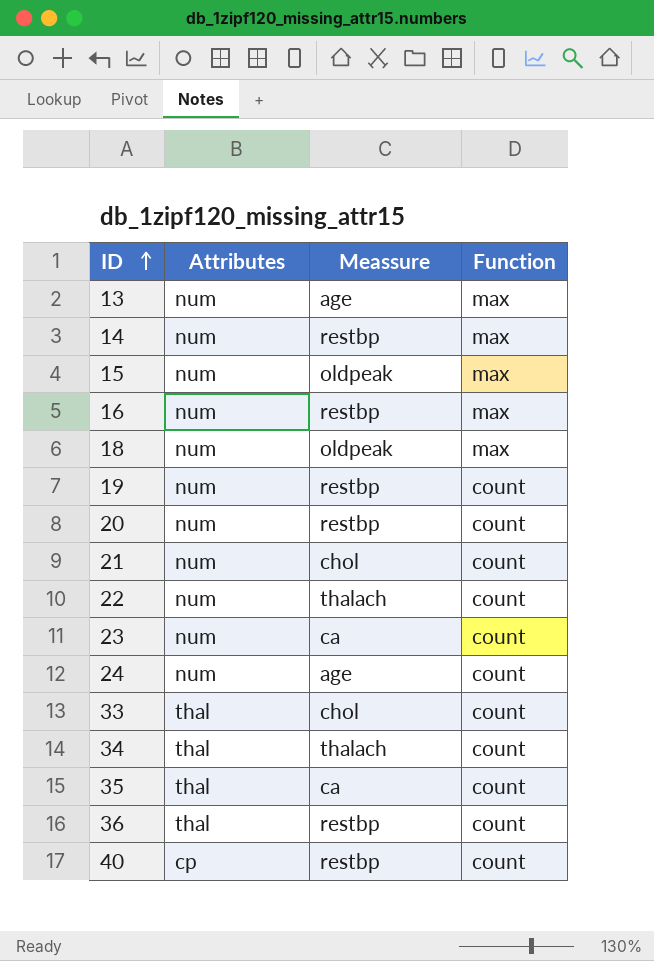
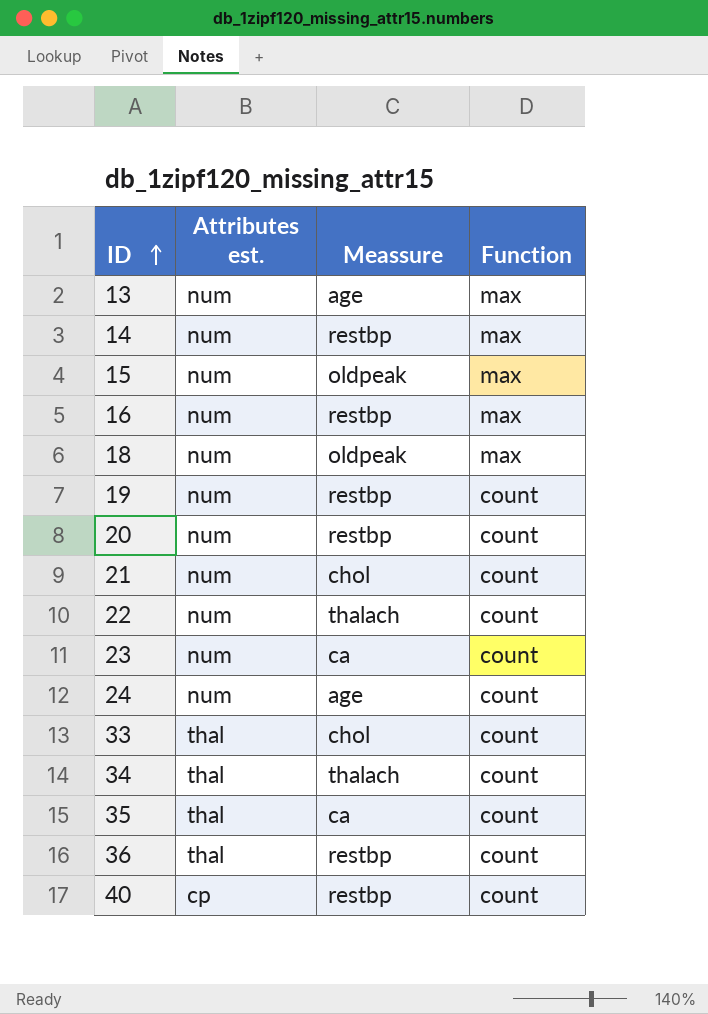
column name: Attributes -> Attributes est.

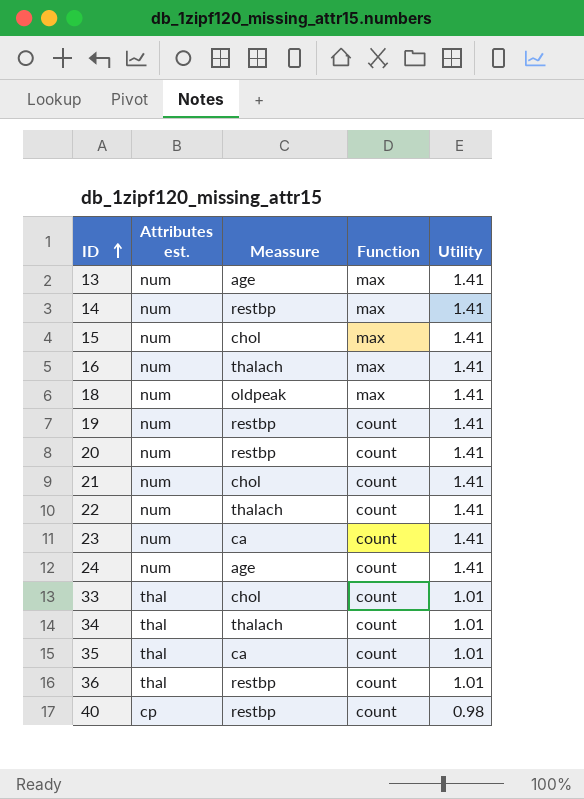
column Utility | position: none -> 5
15 | Meassure: oldpeak -> chol
16 | Meassure: restbp -> thalach

